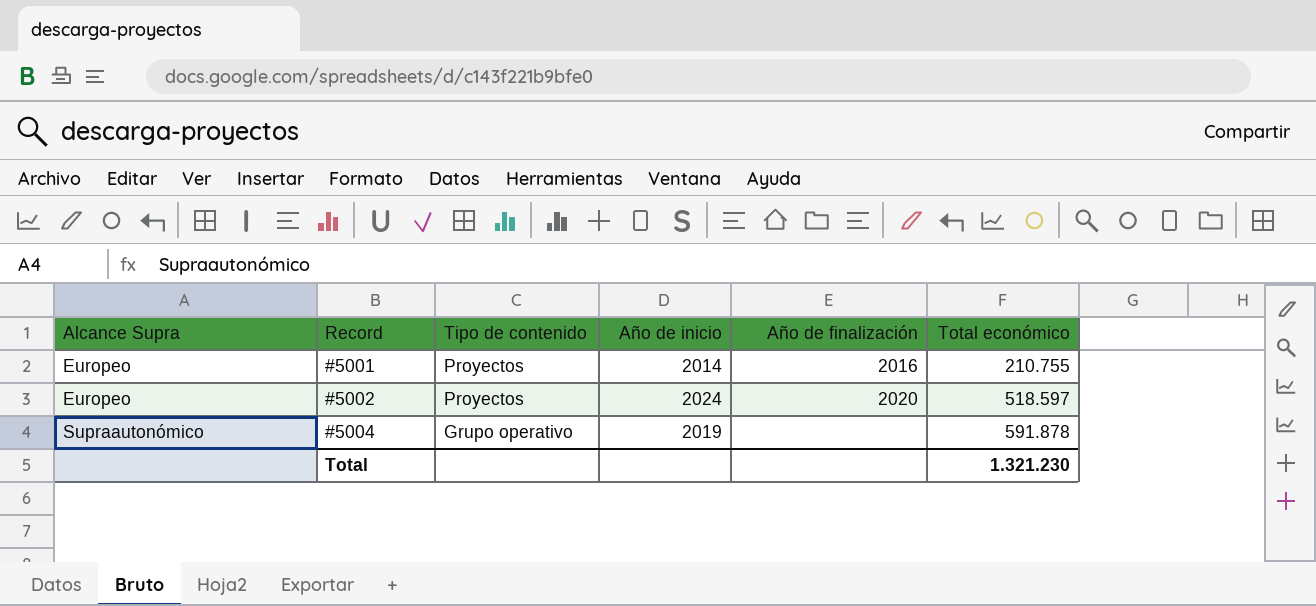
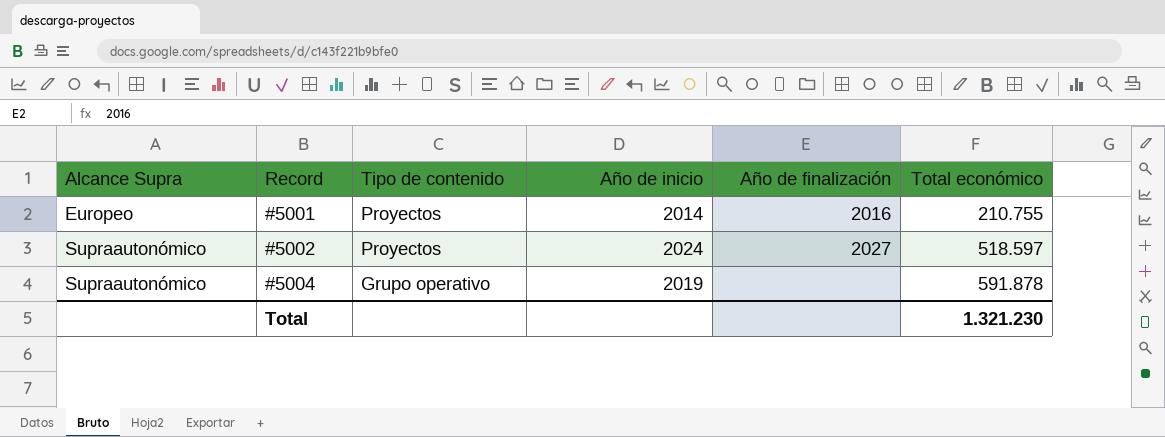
#5002 | Alcance Supra: Europeo -> Supraautonómico
#5002 | Año de finalización: 2020 -> 2027

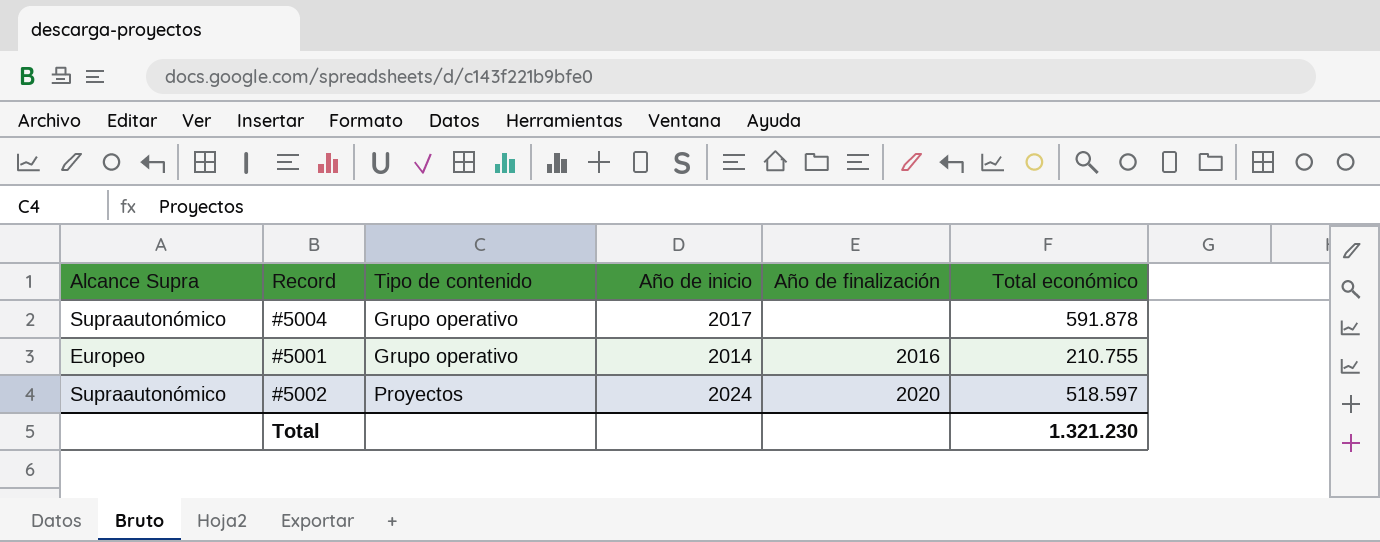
row order: Alcance Supra ascending -> Tipo de contenido ascending
#5004 | Año de inicio: 2019 -> 2017
#5001 | Tipo de contenido: Proyectos -> Grupo operativo
#5002 | Año de finalización: 2027 -> 2020

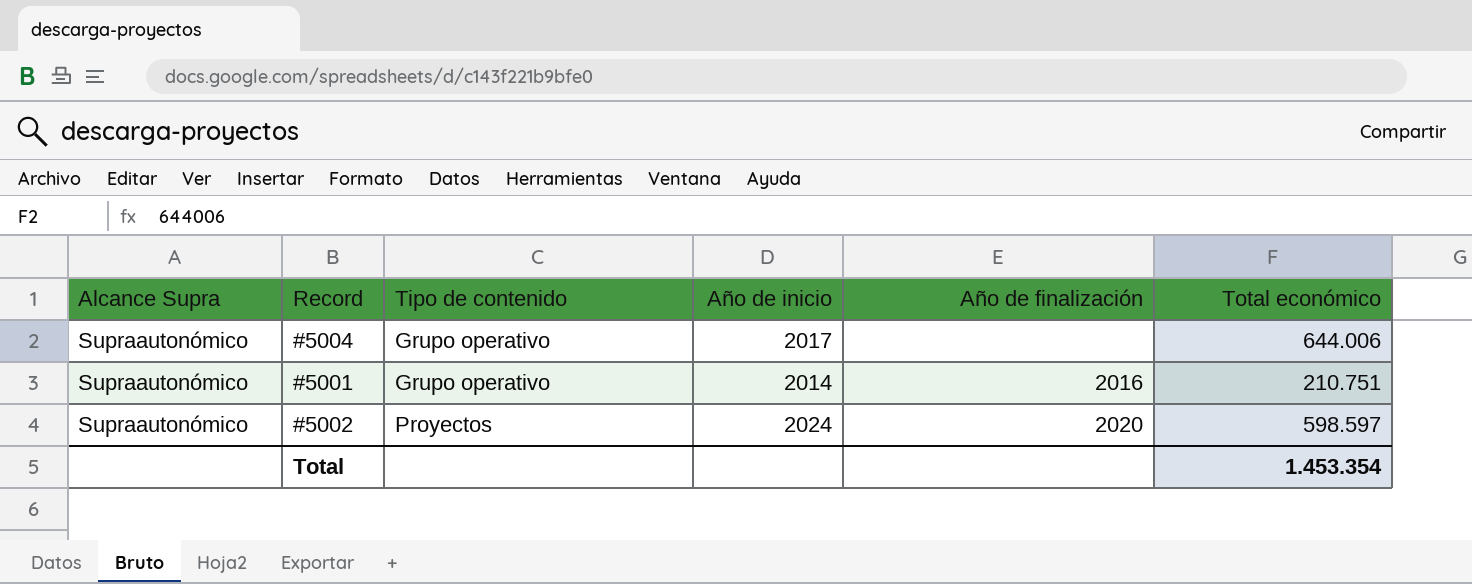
#5004 | Total económico: 591.878 -> 644.006
#5001 | Alcance Supra: Europeo -> Supraautonómico
#5001 | Total económico: 210.755 -> 210.751
#5002 | Total económico: 518.597 -> 598.597
Total | Total económico: 1.321.230 -> 1.453.354

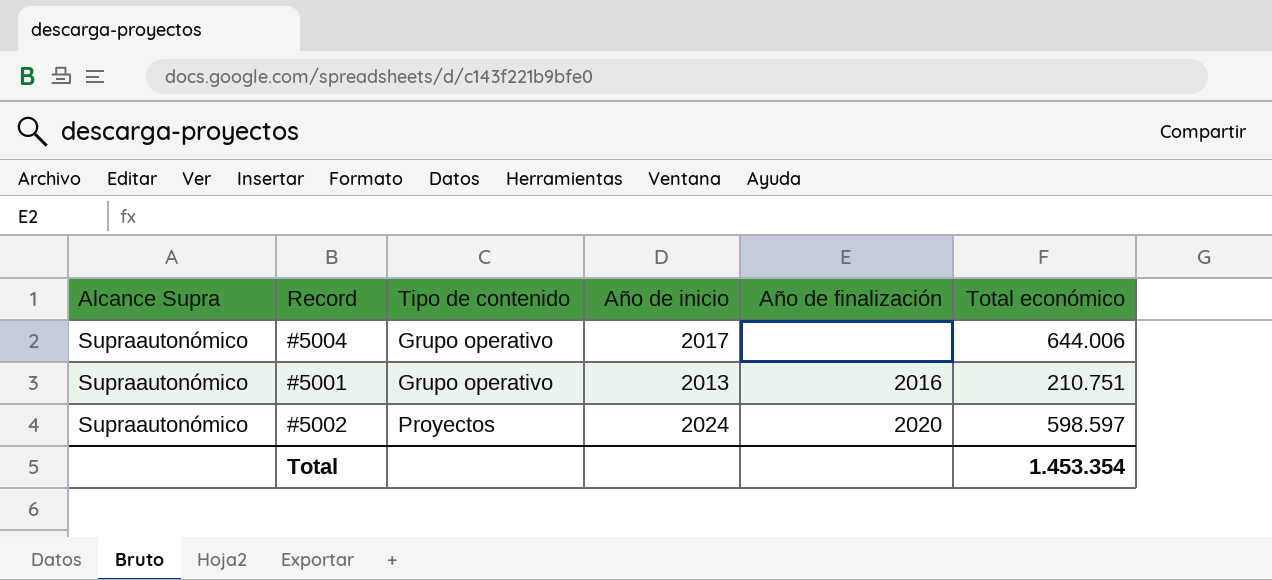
#5001 | Año de inicio: 2014 -> 2013

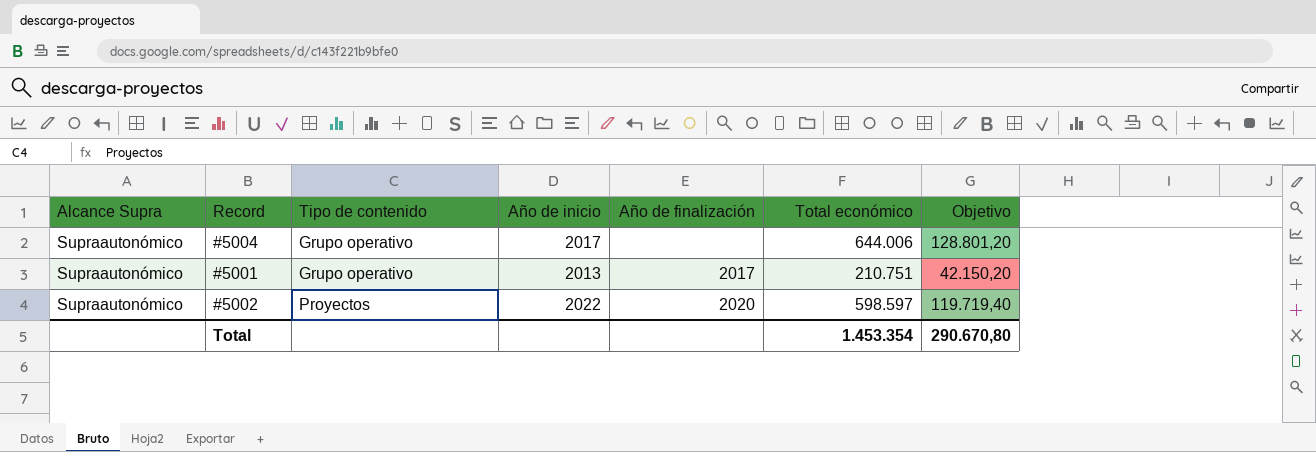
column Objetivo | formula: none -> [Total económico] * 0,2
#5001 | Año de finalización: 2016 -> 2017
#5002 | Año de inicio: 2024 -> 2022

